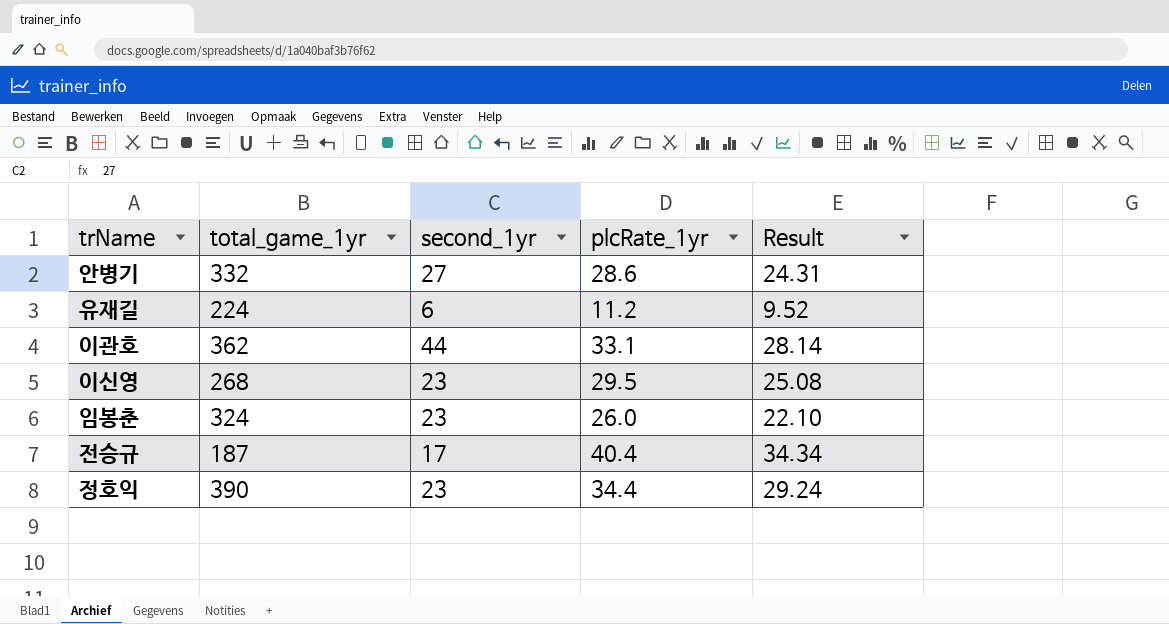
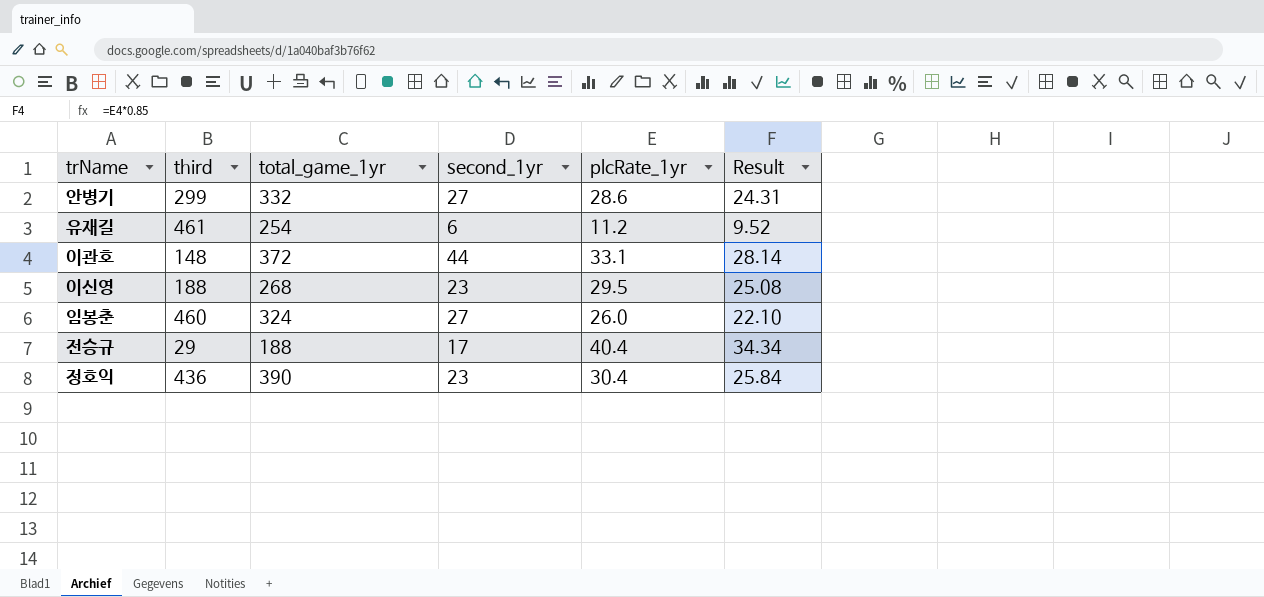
column third | position: none -> 2
유재길 | total_game_1yr: 224 -> 254
이관호 | total_game_1yr: 362 -> 372
임봉춘 | second_1yr: 23 -> 27
전승규 | total_game_1yr: 187 -> 188
정호익 | plcRate_1yr: 34.4 -> 30.4
정호익 | Result: 29.24 -> 25.84

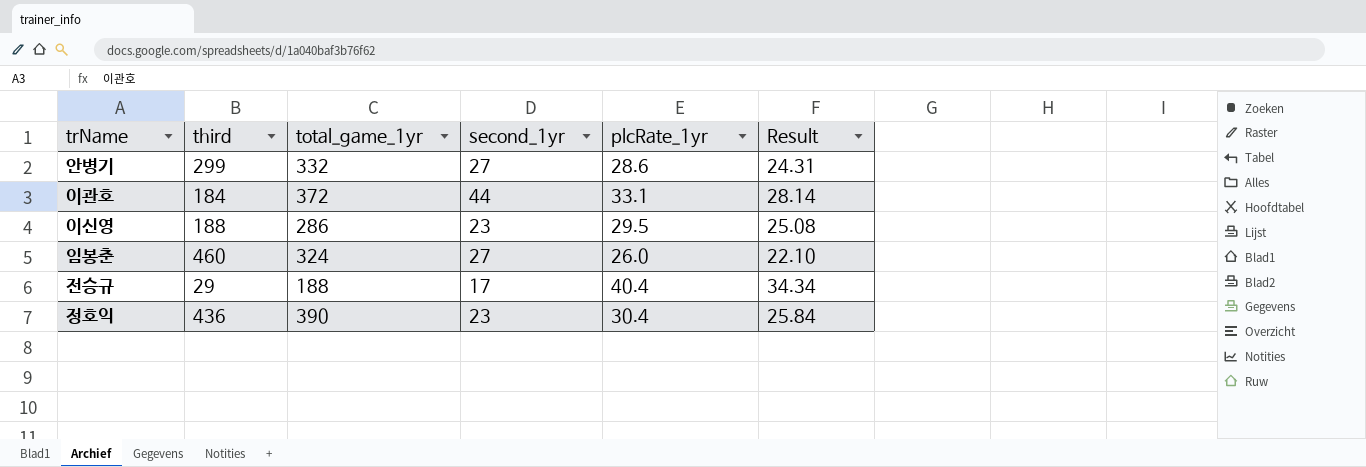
row 유재길: 461 | 254 | 6 | 11.2 | 9.52 -> none
이관호 | third: 148 -> 184
이신영 | total_game_1yr: 268 -> 286

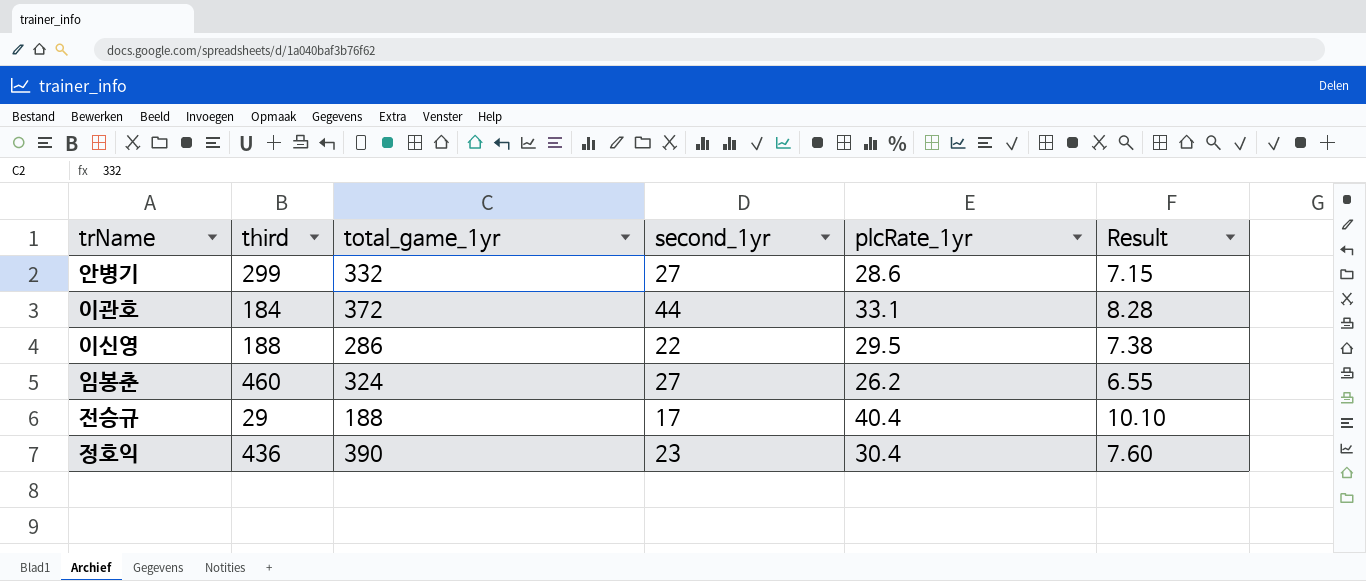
column Result | formula: [plcRate_1yr] * 0.85 -> [plcRate_1yr] * 0.25
이신영 | second_1yr: 23 -> 22
임봉춘 | plcRate_1yr: 26.0 -> 26.2

